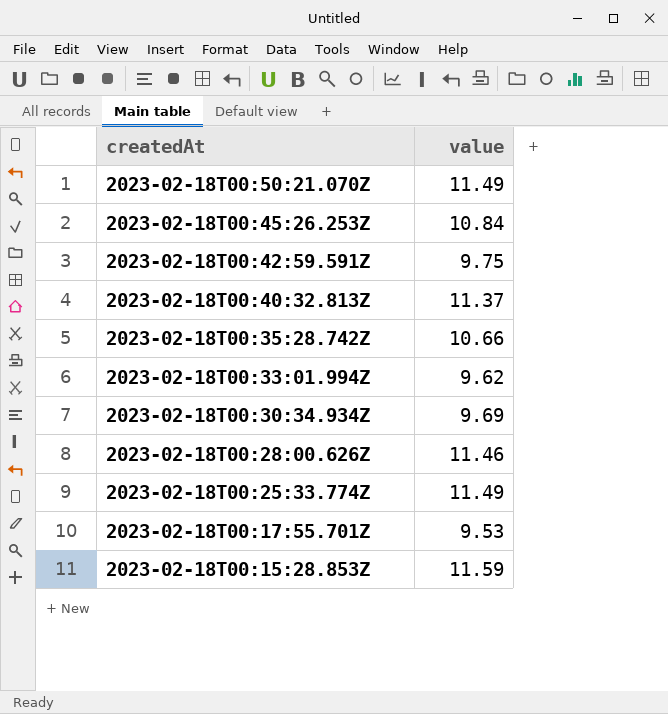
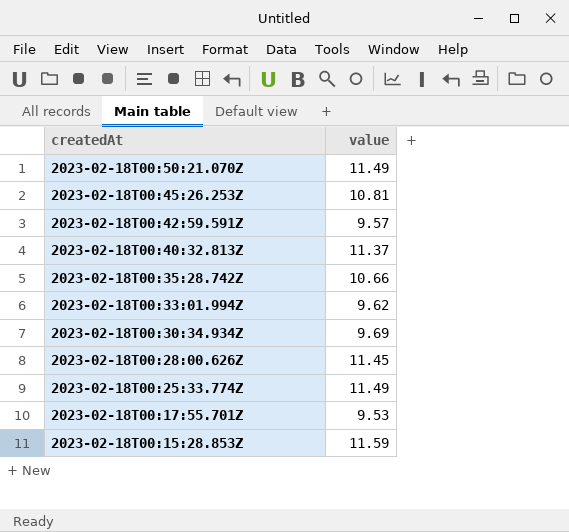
2023-02-18T00:45:26.253Z | value: 10.84 -> 10.81
2023-02-18T00:42:59.591Z | value: 9.75 -> 9.57
2023-02-18T00:28:00.626Z | value: 11.46 -> 11.45

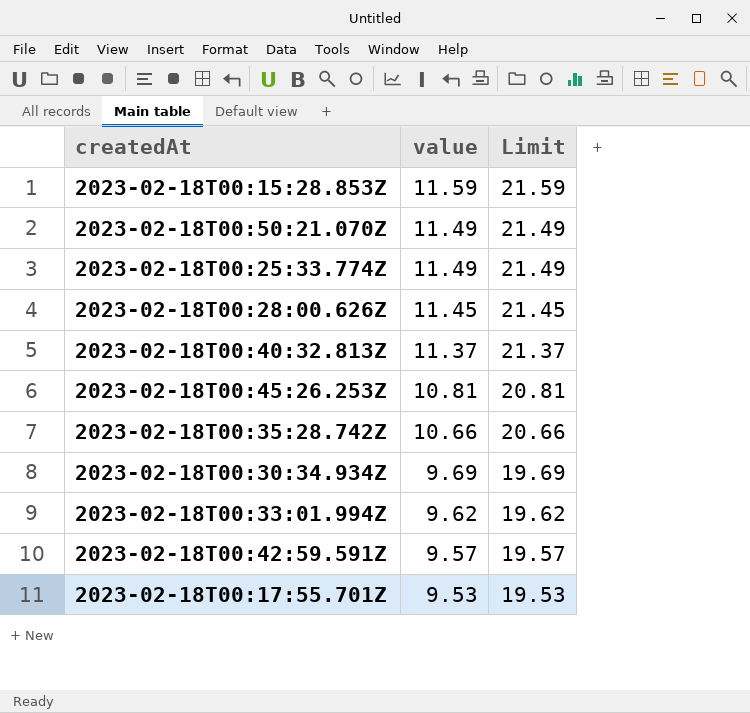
row order: createdAt descending -> value descending
column Limit | formula: none -> [value] + 10

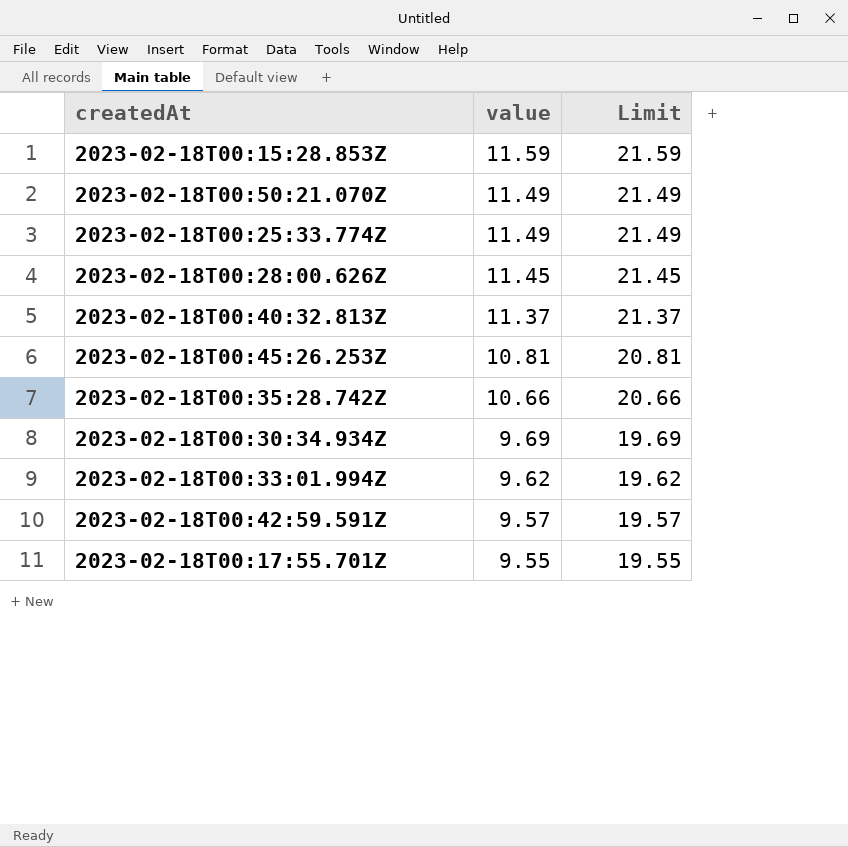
2023-02-18T00:17:55.701Z | value: 9.53 -> 9.55
2023-02-18T00:17:55.701Z | Limit: 19.53 -> 19.55

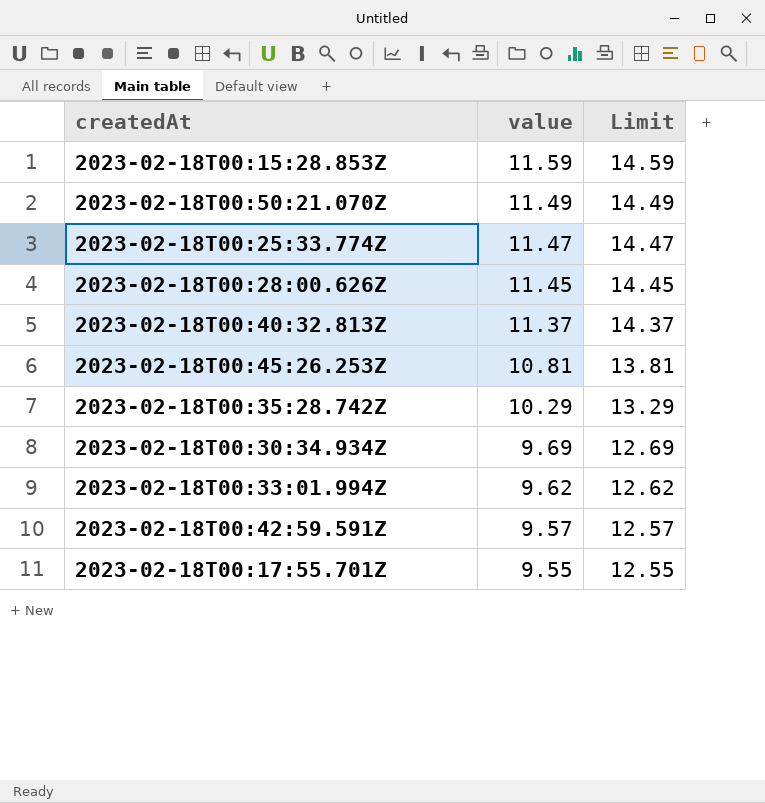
column Limit | formula: [value] + 10 -> [value] + 3
2023-02-18T00:25:33.774Z | value: 11.49 -> 11.47
2023-02-18T00:35:28.742Z | value: 10.66 -> 10.29

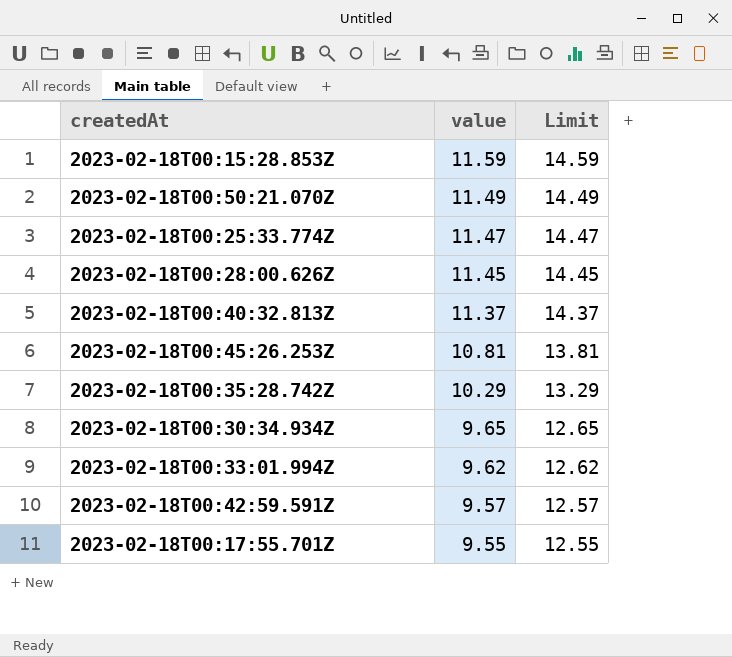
2023-02-18T00:30:34.934Z | value: 9.69 -> 9.65
2023-02-18T00:30:34.934Z | Limit: 12.69 -> 12.65

